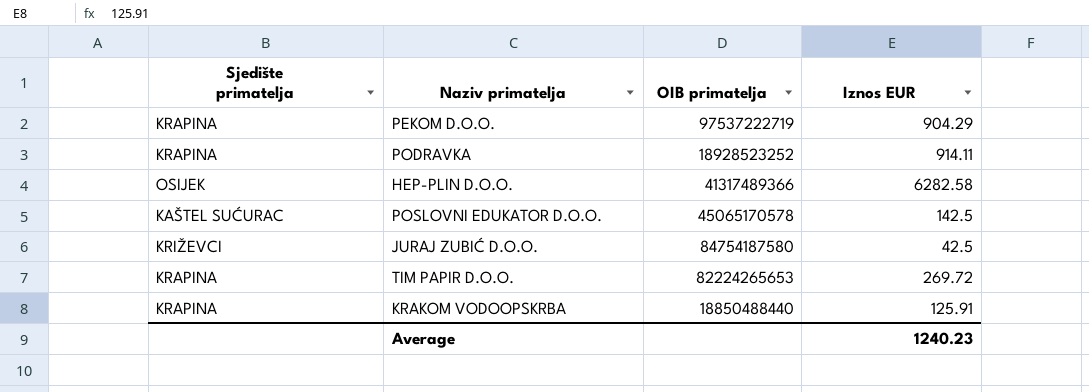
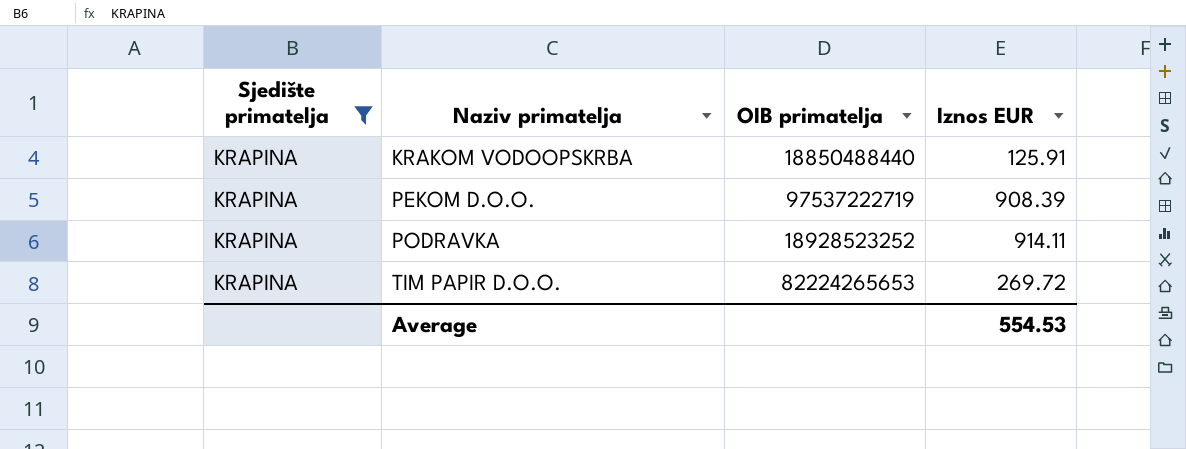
filter: none -> Sjedište primatelja = KRAPINA
row order: none -> Naziv primatelja ascending
PEKOM D.O.O. | Iznos EUR: 904.29 -> 908.39
Average | Iznos EUR: 1240.23 -> 554.53

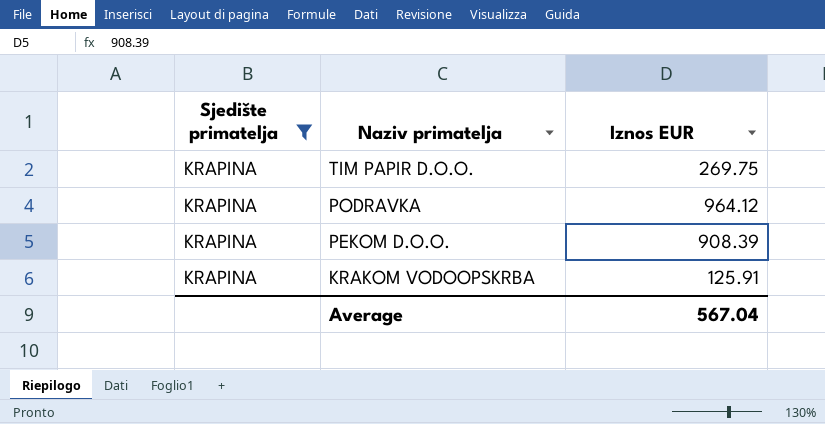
row order: Naziv primatelja ascending -> Naziv primatelja descending
column OIB primatelja | position: 3 -> none
TIM PAPIR D.O.O. | Iznos EUR: 269.72 -> 269.75
PODRAVKA | Iznos EUR: 914.11 -> 964.12
Average | Iznos EUR: 554.53 -> 567.04

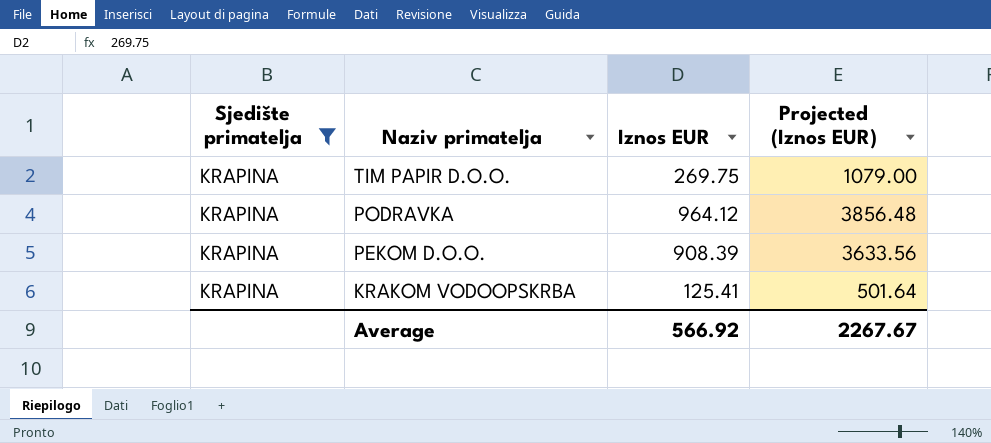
column Projected (Iznos EUR) | formula: none -> [Iznos EUR] * 4
KRAKOM VODOOPSKRBA | Iznos EUR: 125.91 -> 125.41
Average | Iznos EUR: 567.04 -> 566.92

